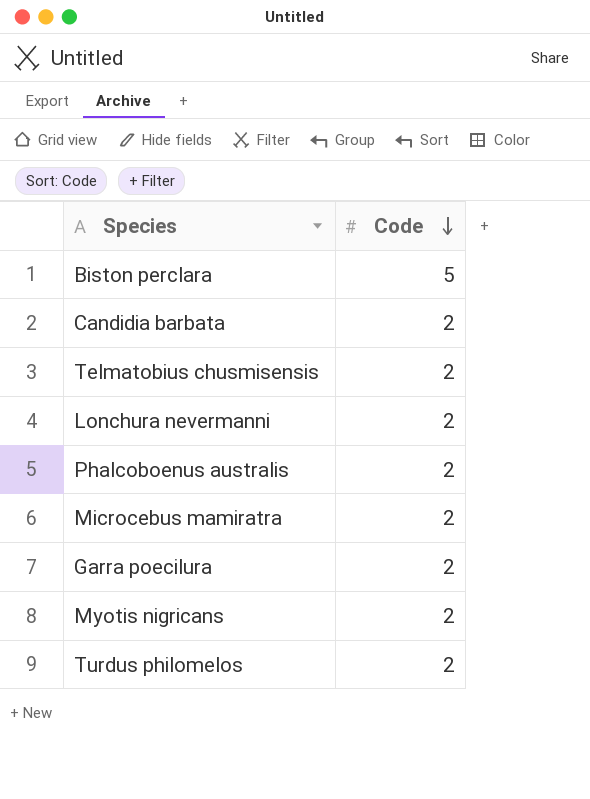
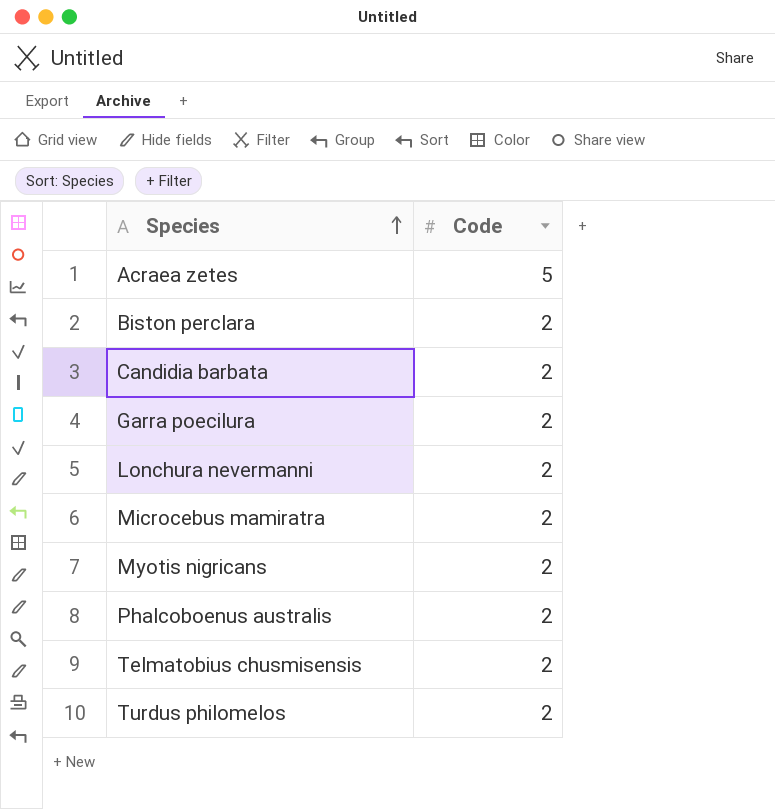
row order: Code descending -> Species ascending
row Acraea zetes: none -> 5
Biston perclara | Code: 5 -> 2

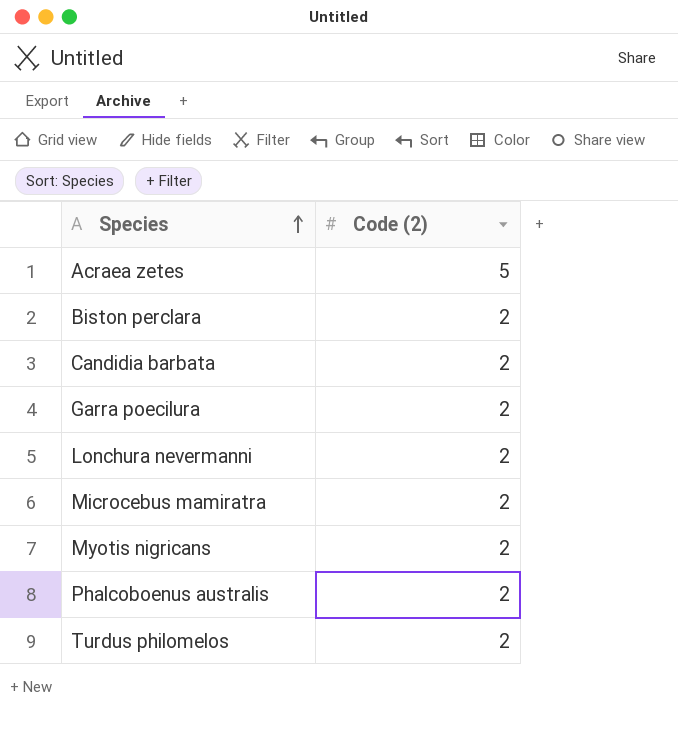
column name: Code -> Code (2)
row Telmatobius chusmisensis: 2 -> none

